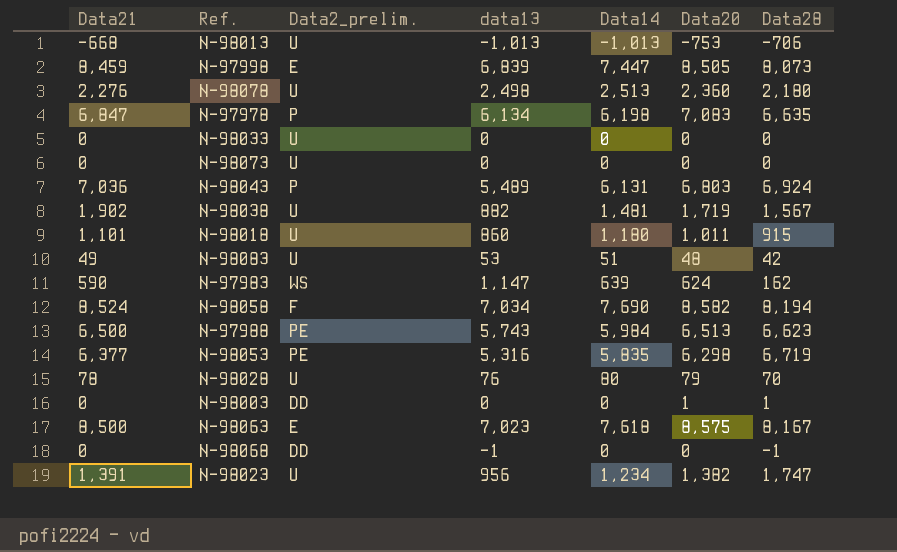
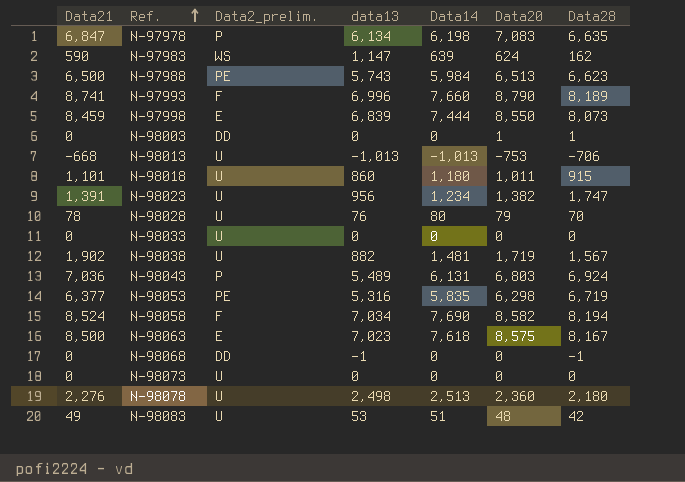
row order: none -> Ref. ascending
row N-97993: none -> 8,741 | F | 6,996 | 7,660 | 8,790 | 8,189
N-97998 | Data14: 7,447 -> 7,444
N-97998 | Data20: 8,505 -> 8,550

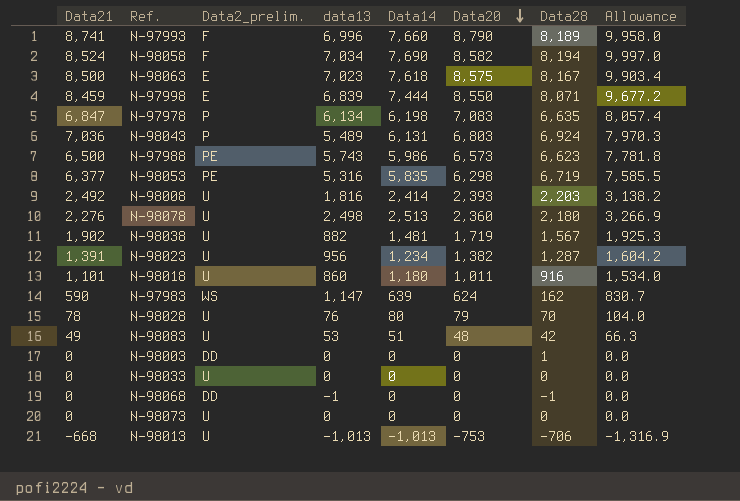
row order: Ref. ascending -> Data20 descending
column Allowance | formula: none -> [Data14] * 1.3
N-97998 | Data28: 8,073 -> 8,071
N-97988 | Data14: 5,984 -> 5,986
N-97988 | Data20: 6,513 -> 6,573
row N-98008: none -> 2,492 | U | 1,816 | 2,414 | 2,393 | 2,203 | 3,138.2
N-98023 | Data28: 1,747 -> 1,287
N-98018 | Data28: 915 -> 916
N-98003 | Data20: 1 -> 0

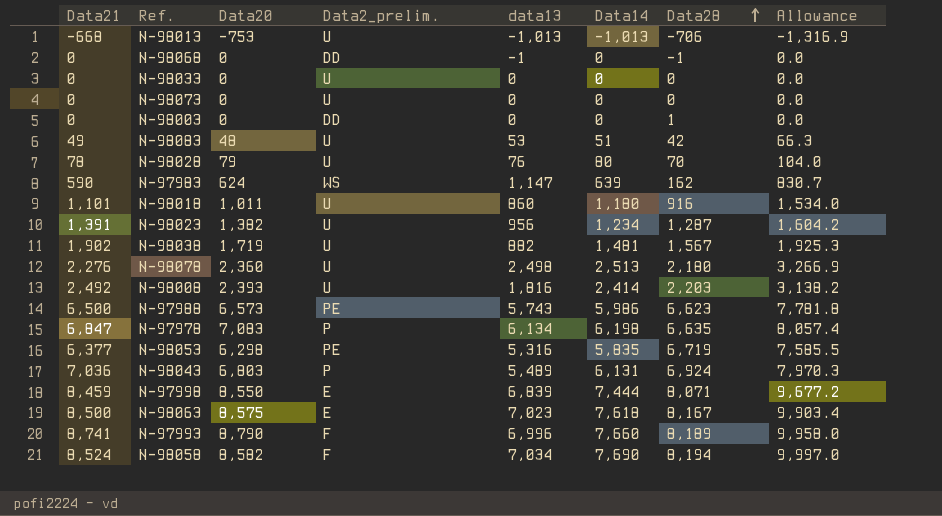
row order: Data20 descending -> Data28 ascending
column Data20 | position: 6 -> 3

